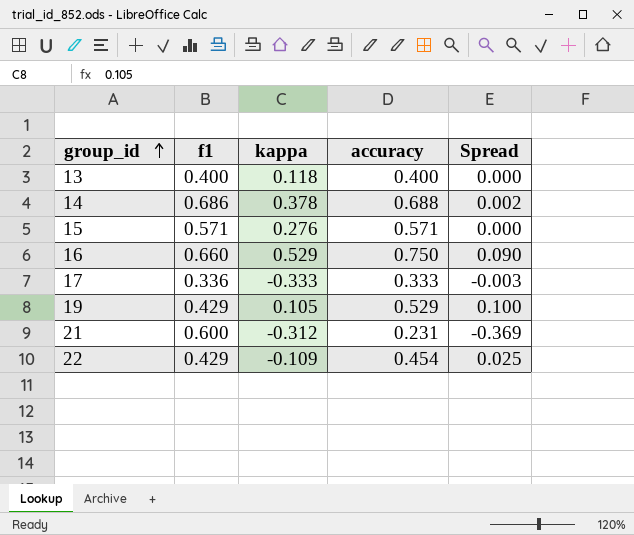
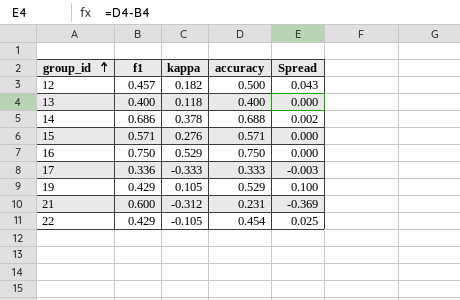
row 12: none -> 0.457 | 0.182 | 0.500 | 0.043
16 | f1: 0.660 -> 0.750
16 | Spread: 0.090 -> 0.000
22 | kappa: -0.109 -> -0.105

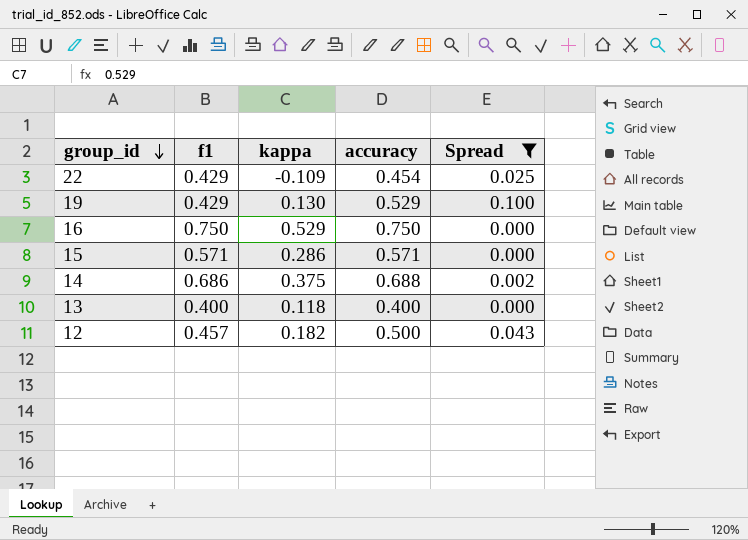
filter: none -> Spread >= 0.000
row order: group_id ascending -> group_id descending
22 | kappa: -0.105 -> -0.109
19 | kappa: 0.105 -> 0.130
15 | kappa: 0.276 -> 0.286
14 | kappa: 0.378 -> 0.375

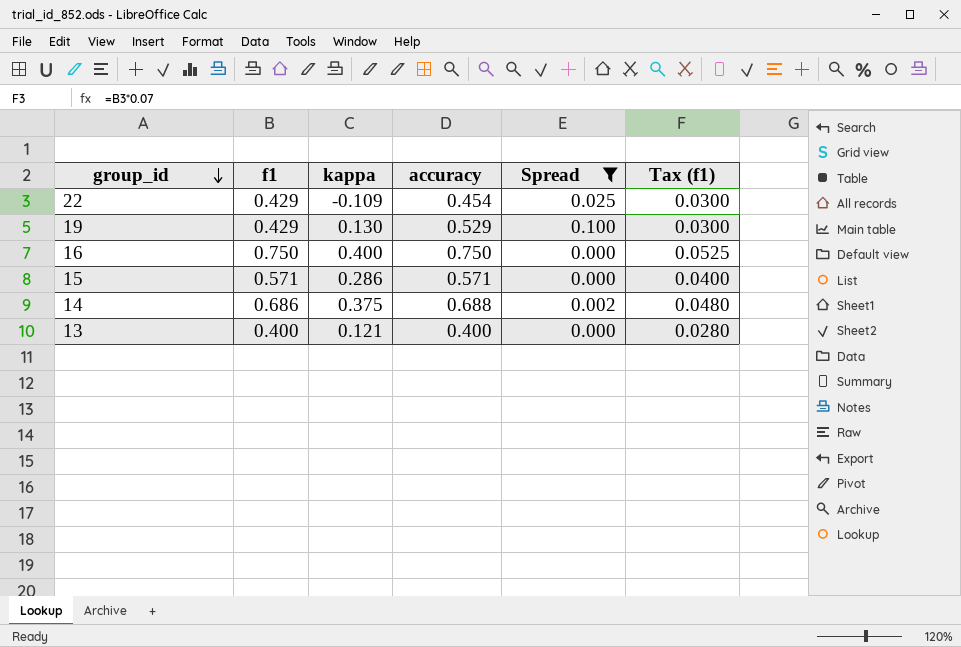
column Tax (f1) | formula: none -> [f1] * 0.07
row 12: 0.457 | 0.182 | 0.500 | 0.043 -> none
16 | kappa: 0.529 -> 0.400
13 | kappa: 0.118 -> 0.121

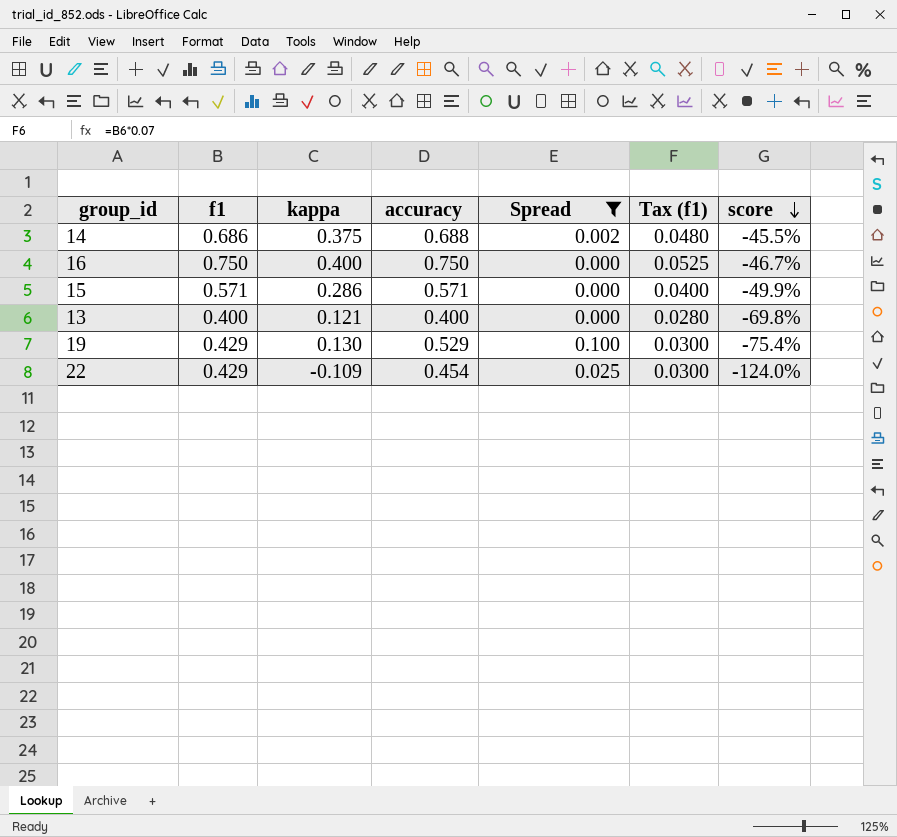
row order: group_id descending -> score descending
column score | formula: none -> ([kappa] - [accuracy]) / [accuracy]

